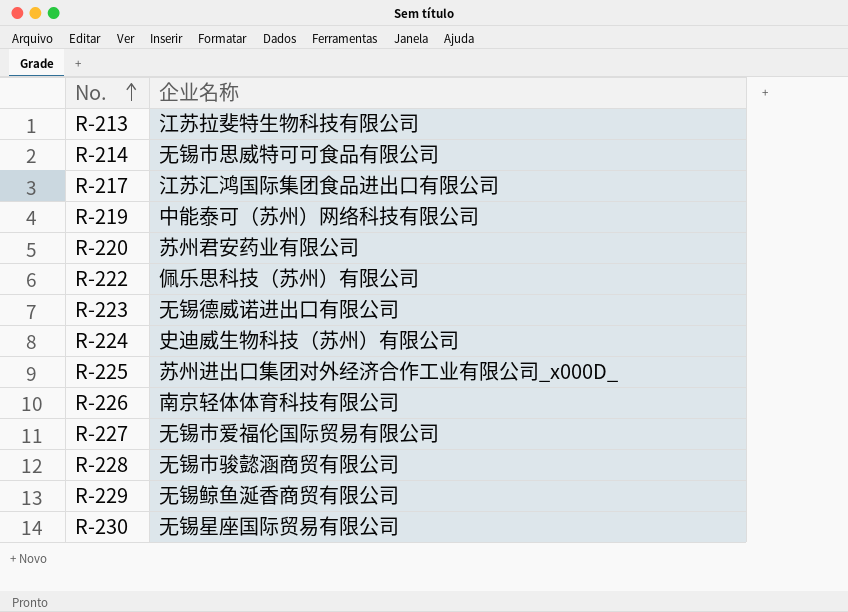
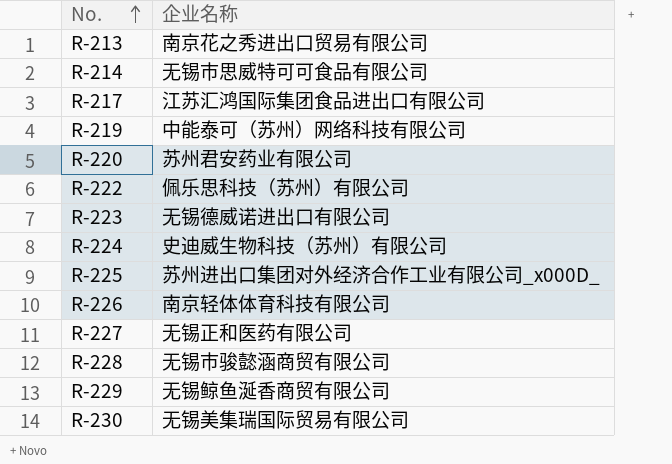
R-213 | 企业名称: 江苏拉斐特生物科技有限公司 -> 南京花之秀进出口贸易有限公司
R-227 | 企业名称: 无锡市爱福伦国际贸易有限公司 -> 无锡正和医药有限公司
R-230 | 企业名称: 无锡星座国际贸易有限公司 -> 无锡美集瑞国际贸易有限公司

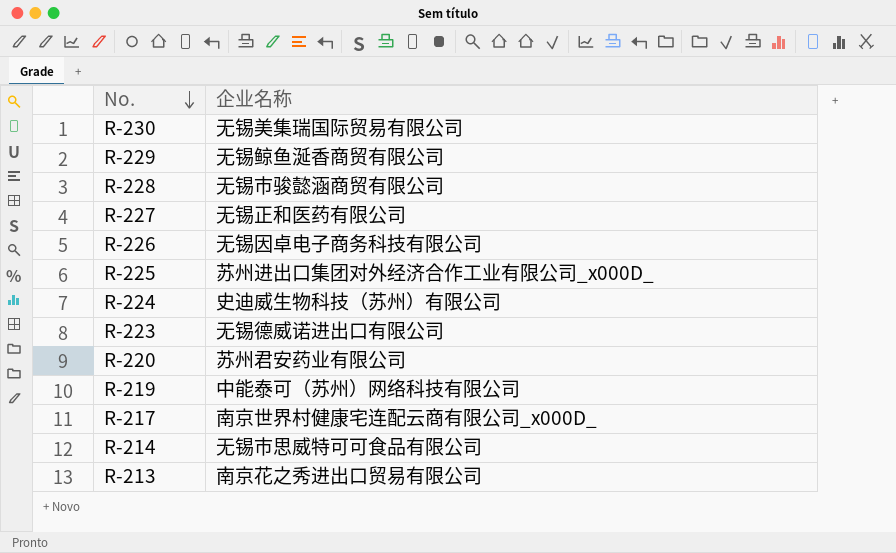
row order: No. ascending -> No. descending
row R-222: 佩乐思科技（苏州）有限公司 -> none
R-226 | 企业名称: 南京轻体体育科技有限公司 -> 无锡因卓电子商务科技有限公司
R-217 | 企业名称: 江苏汇鸿国际集团食品进出口有限公司 -> 南京世界村健康宅连配云商有限公司_x000D_

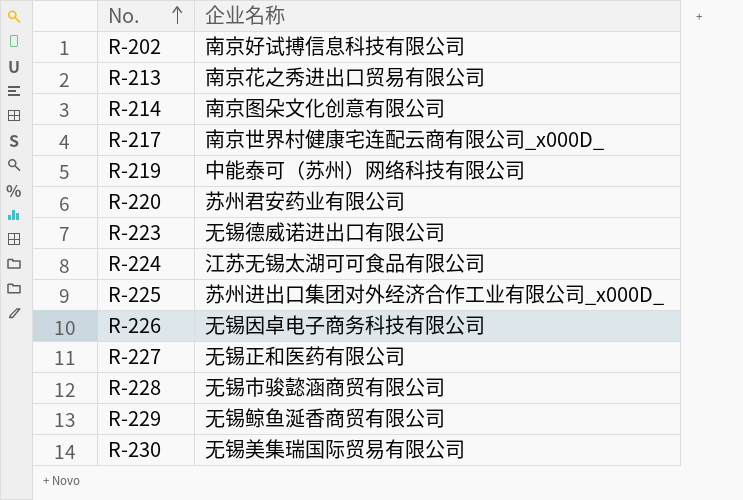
row order: No. descending -> No. ascending
row R-202: none -> 南京好试搏信息科技有限公司
R-214 | 企业名称: 无锡市思威特可可食品有限公司 -> 南京图朵文化创意有限公司
R-224 | 企业名称: 史迪威生物科技（苏州）有限公司 -> 江苏无锡太湖可可食品有限公司

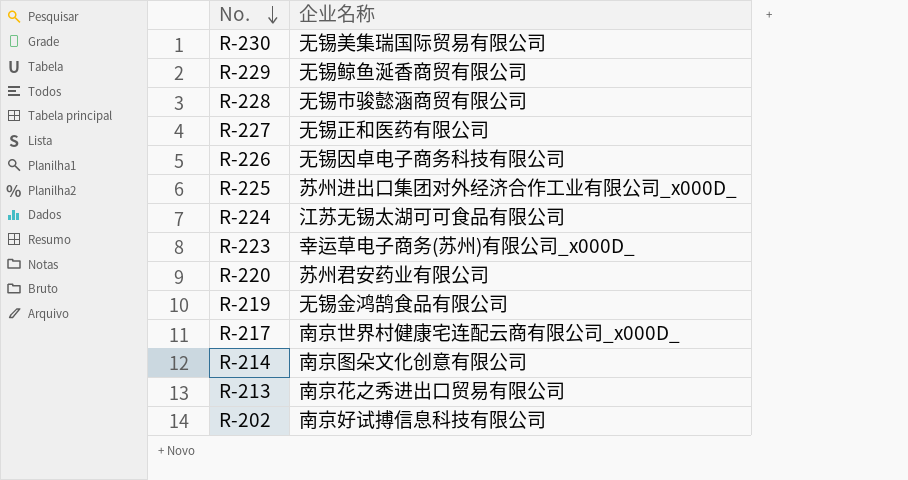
row order: No. ascending -> No. descending
R-223 | 企业名称: 无锡德威诺进出口有限公司 -> 幸运草电子商务(苏州)有限公司_x000D_
R-219 | 企业名称: 中能泰可（苏州）网络科技有限公司 -> 无锡金鸿鹄食品有限公司

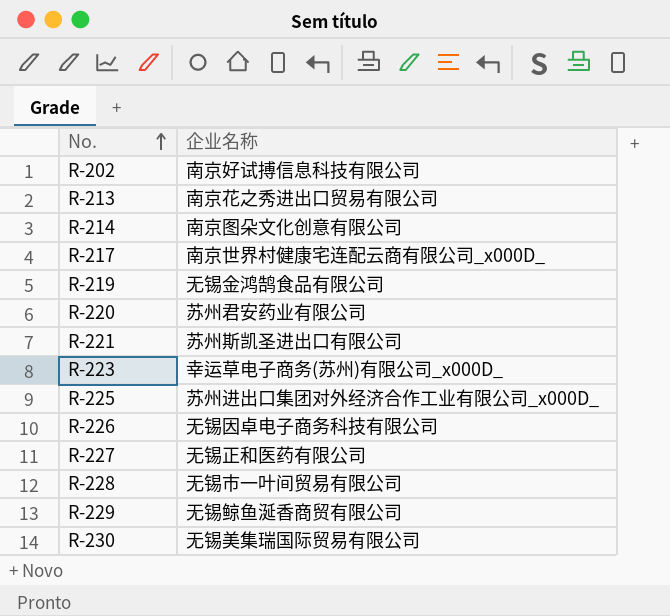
row order: No. descending -> No. ascending
row R-224: 江苏无锡太湖可可食品有限公司 -> none
row R-221: none -> 苏州斯凯圣进出口有限公司
R-228 | 企业名称: 无锡市骏懿涵商贸有限公司 -> 无锡市一叶间贸易有限公司

